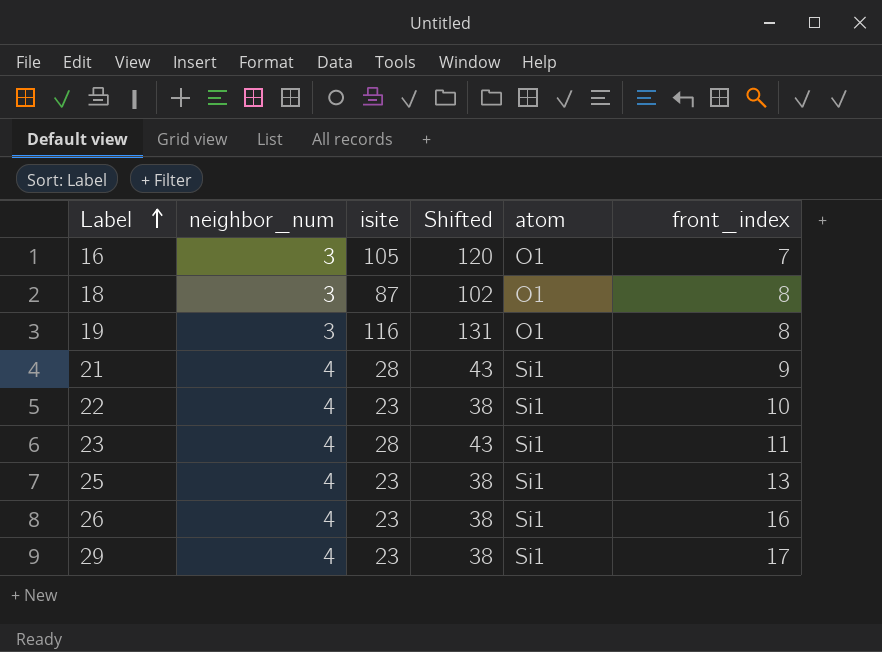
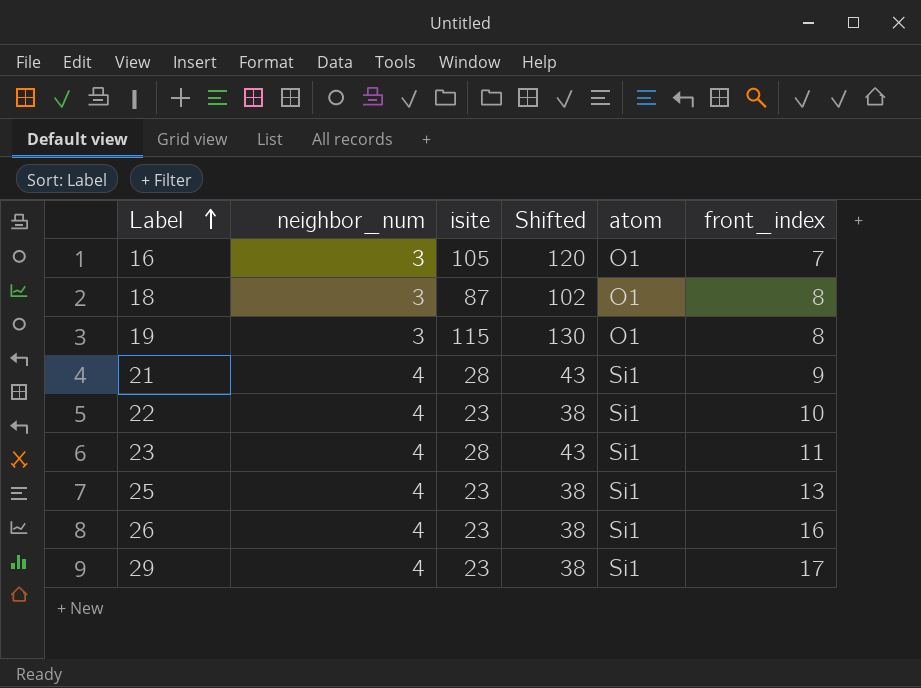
19 | isite: 116 -> 115
19 | Shifted: 131 -> 130

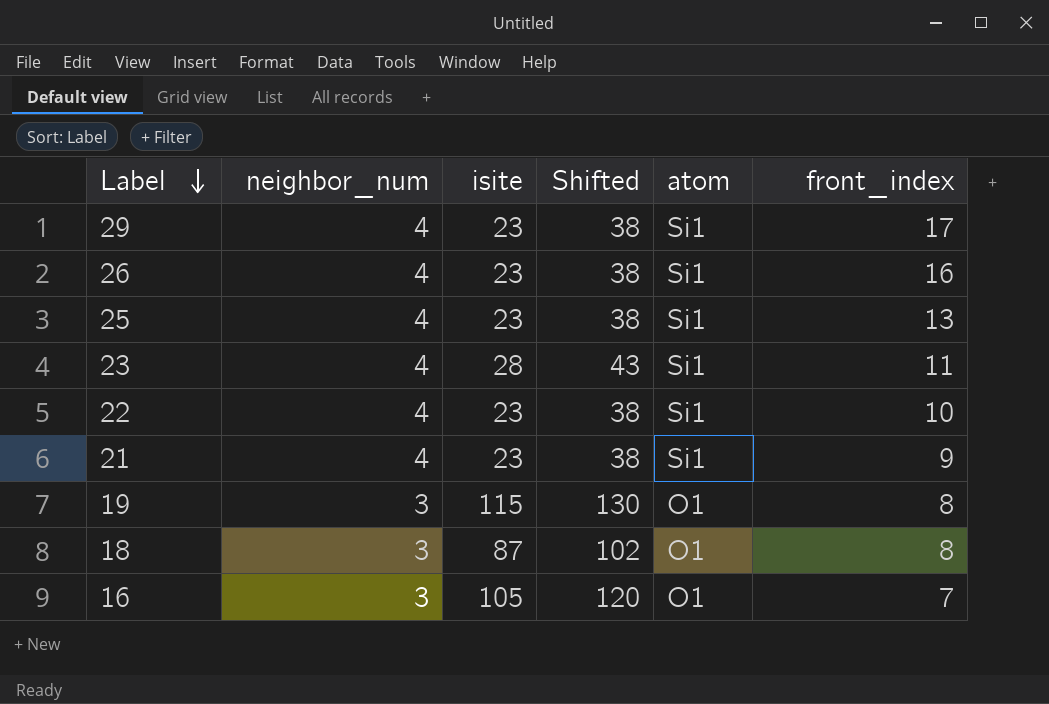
row order: Label ascending -> Label descending
21 | isite: 28 -> 23
21 | Shifted: 43 -> 38

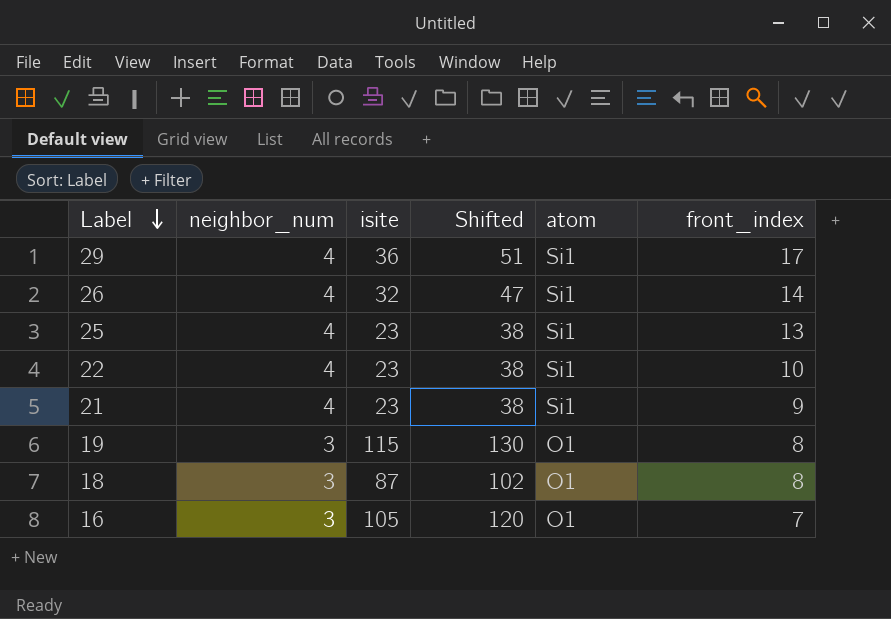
row 23: 4 | 28 | 43 | Si1 | 11 -> none
29 | isite: 23 -> 36
29 | Shifted: 38 -> 51
26 | isite: 23 -> 32
26 | Shifted: 38 -> 47
26 | front_index: 16 -> 14

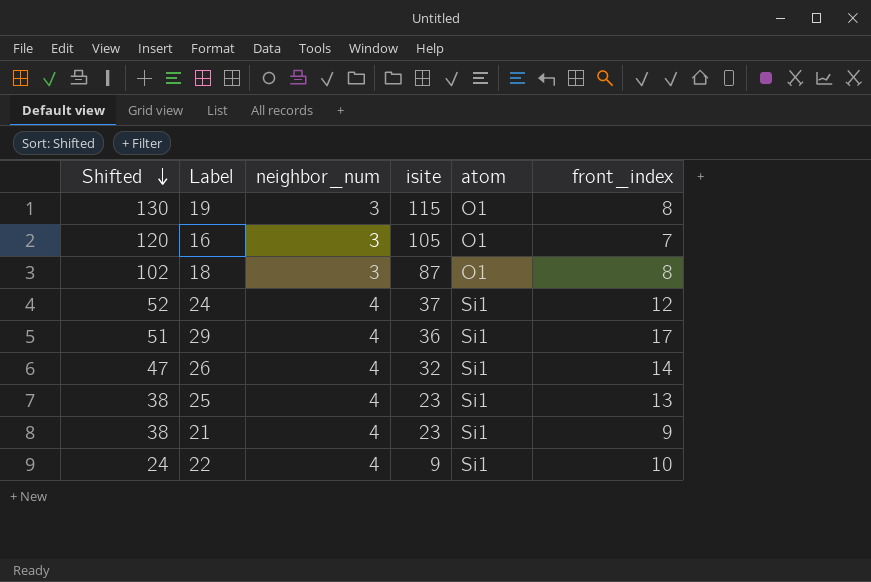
row order: Label descending -> Shifted descending
column Shifted | position: 4 -> 1
row 24: none -> 52 | 4 | 37 | Si1 | 12
22 | Shifted: 38 -> 24
22 | isite: 23 -> 9

